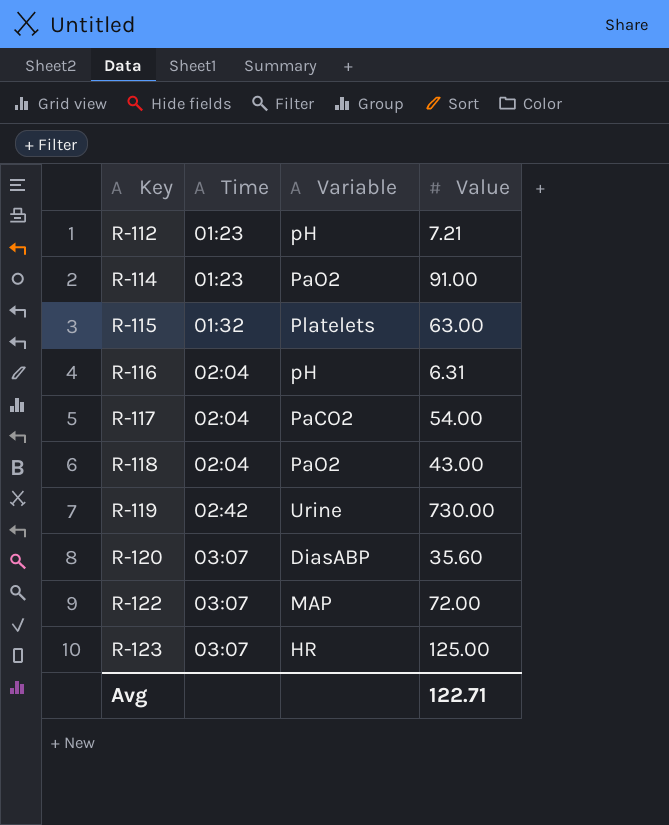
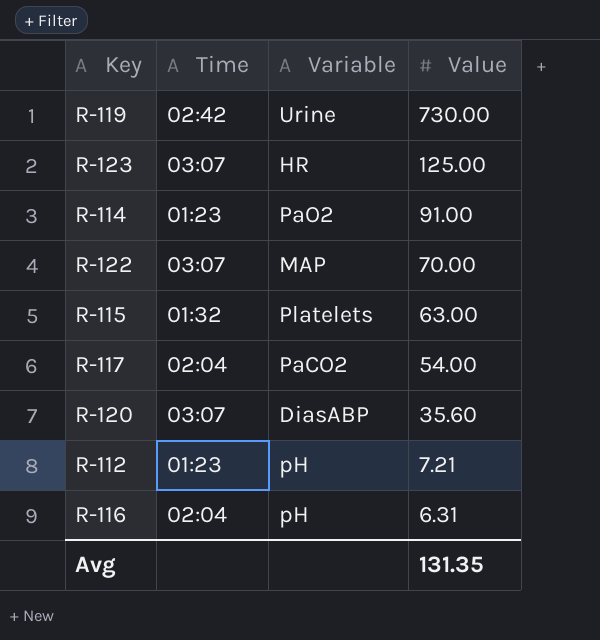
row order: Key ascending -> Value descending
row R-118: 02:04 | PaO2 | 43.00 -> none
R-122 | Value: 72.00 -> 70.00
Avg | Value: 122.71 -> 131.35

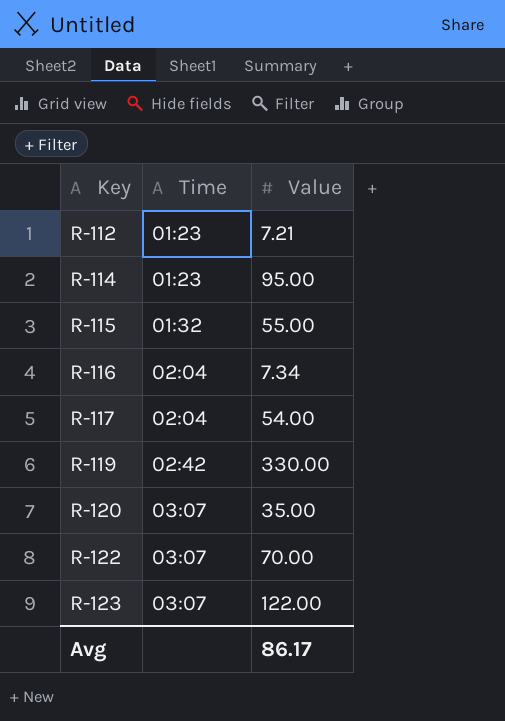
row order: Value descending -> Key ascending
column Variable | position: 3 -> none
R-114 | Value: 91.00 -> 95.00
R-115 | Value: 63.00 -> 55.00
R-116 | Value: 6.31 -> 7.34
R-119 | Value: 730.00 -> 330.00
R-120 | Value: 35.60 -> 35.00
R-123 | Value: 125.00 -> 122.00
Avg | Value: 131.35 -> 86.17

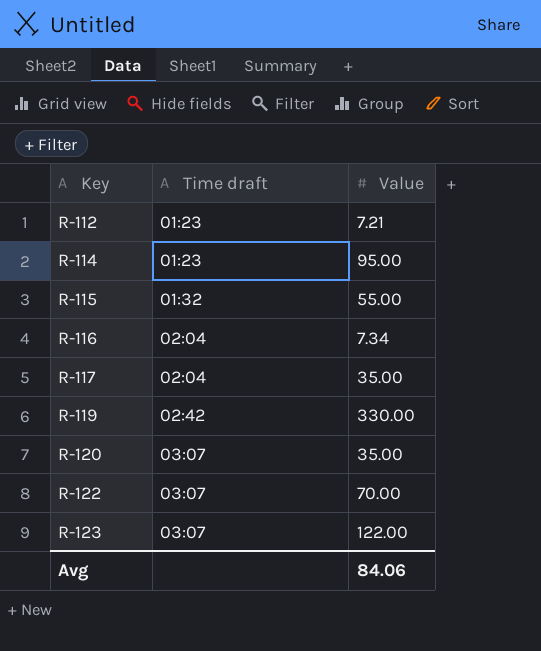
column name: Time -> Time draft
R-117 | Value: 54.00 -> 35.00
Avg | Value: 86.17 -> 84.06

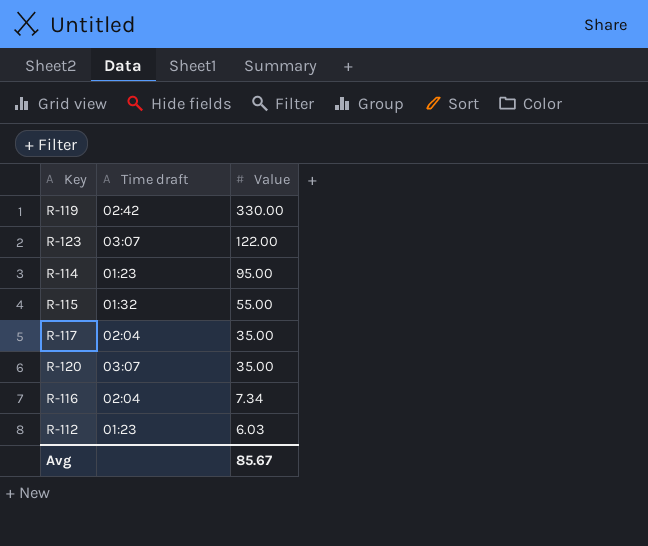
row order: Key ascending -> Value descending
row R-122: 03:07 | 70.00 -> none
R-112 | Value: 7.21 -> 6.03
Avg | Value: 84.06 -> 85.67

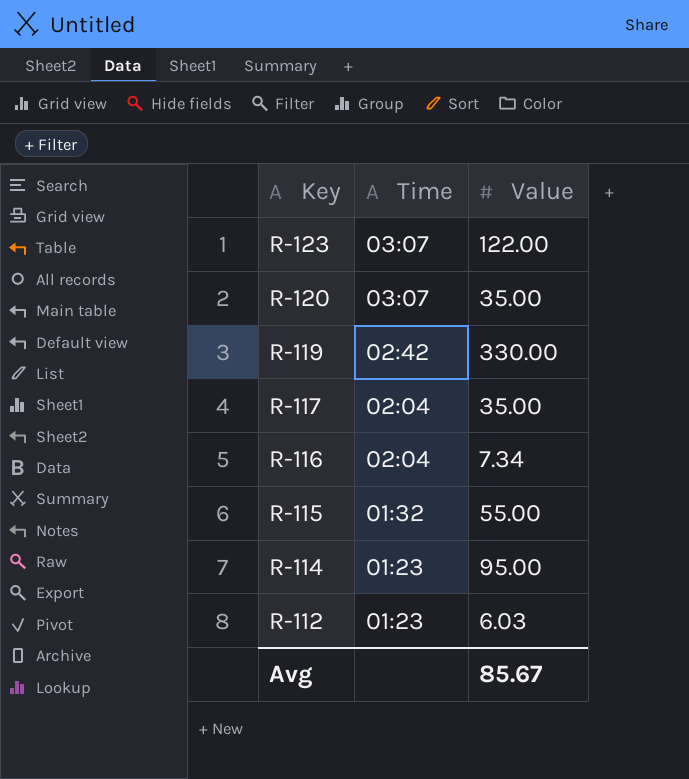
row order: Value descending -> Key descending
column name: Time draft -> Time

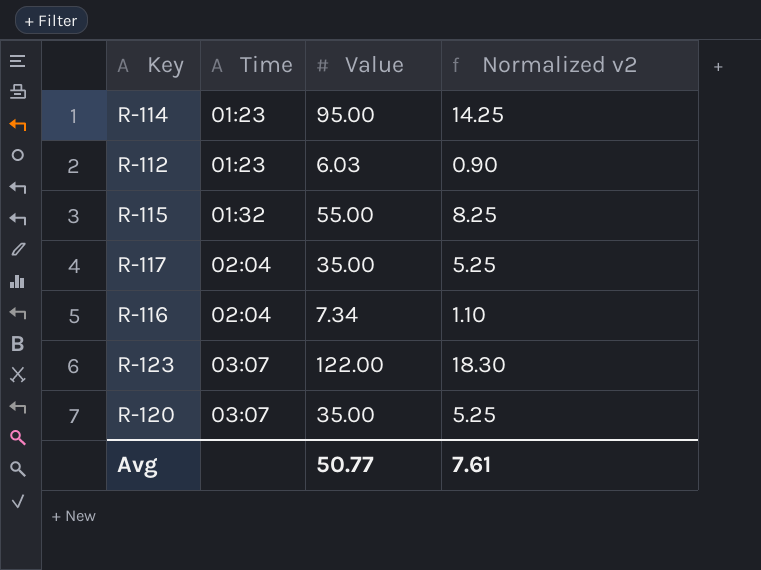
row order: Key descending -> Time ascending
column Normalized v2 | formula: none -> [Value] * 0.15
row R-119: 02:42 | 330.00 -> none
Avg | Value: 85.67 -> 50.77

